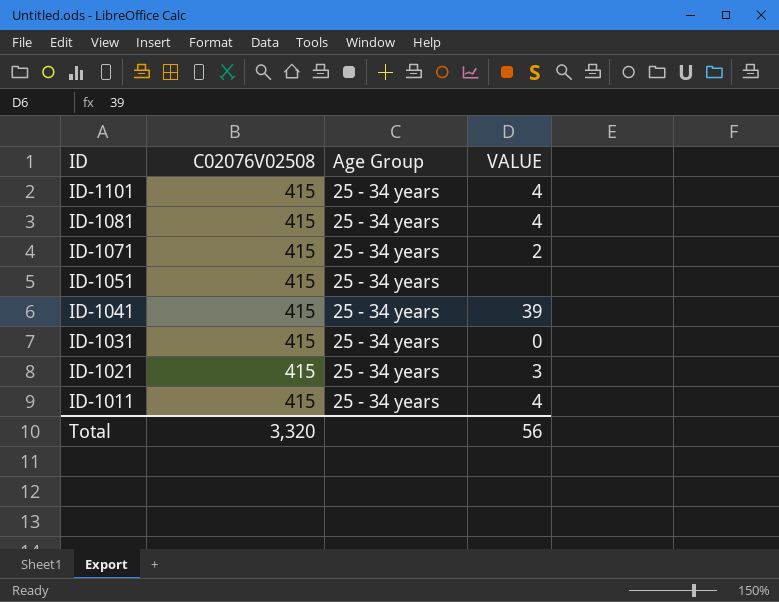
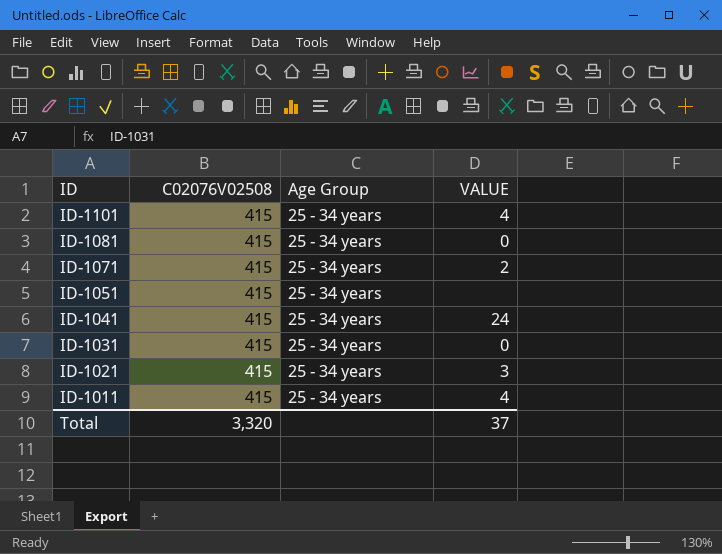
ID-1081 | VALUE: 4 -> 0
ID-1041 | VALUE: 39 -> 24
Total | VALUE: 56 -> 37

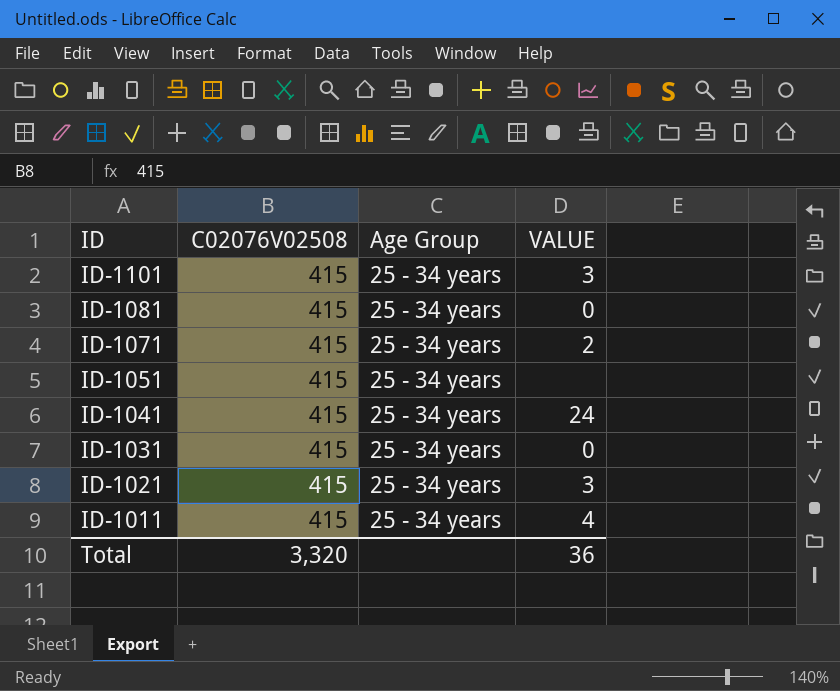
ID-1101 | VALUE: 4 -> 3
Total | VALUE: 37 -> 36

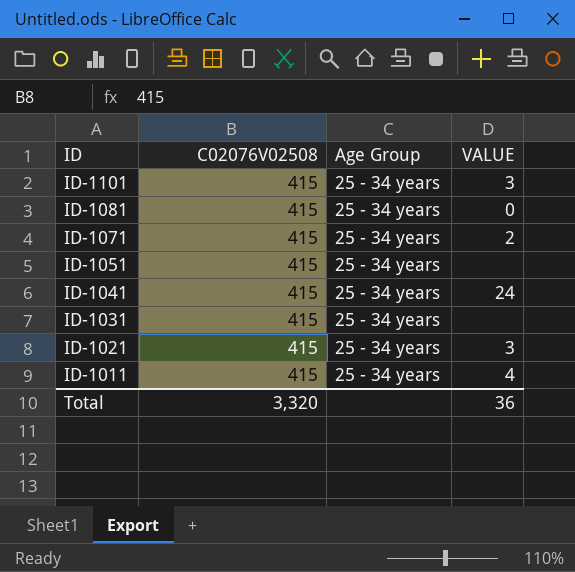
ID-1031 | VALUE: 0 -> none

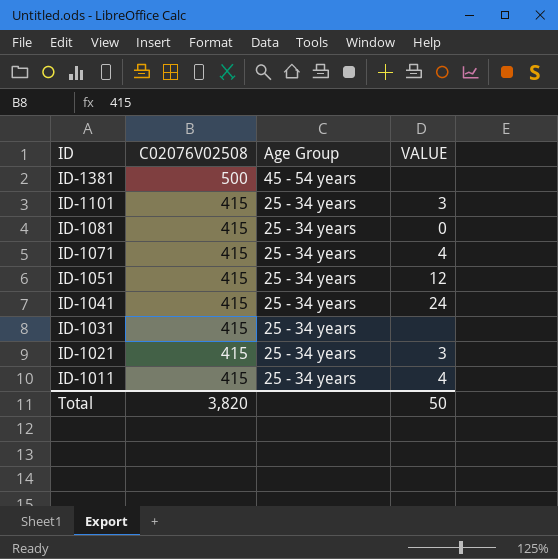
row ID-1381: none -> 500 | 45 - 54 years | none
ID-1071 | VALUE: 2 -> 4
ID-1051 | VALUE: none -> 12
Total | C02076V02508: 3,320 -> 3,820
Total | VALUE: 36 -> 50

